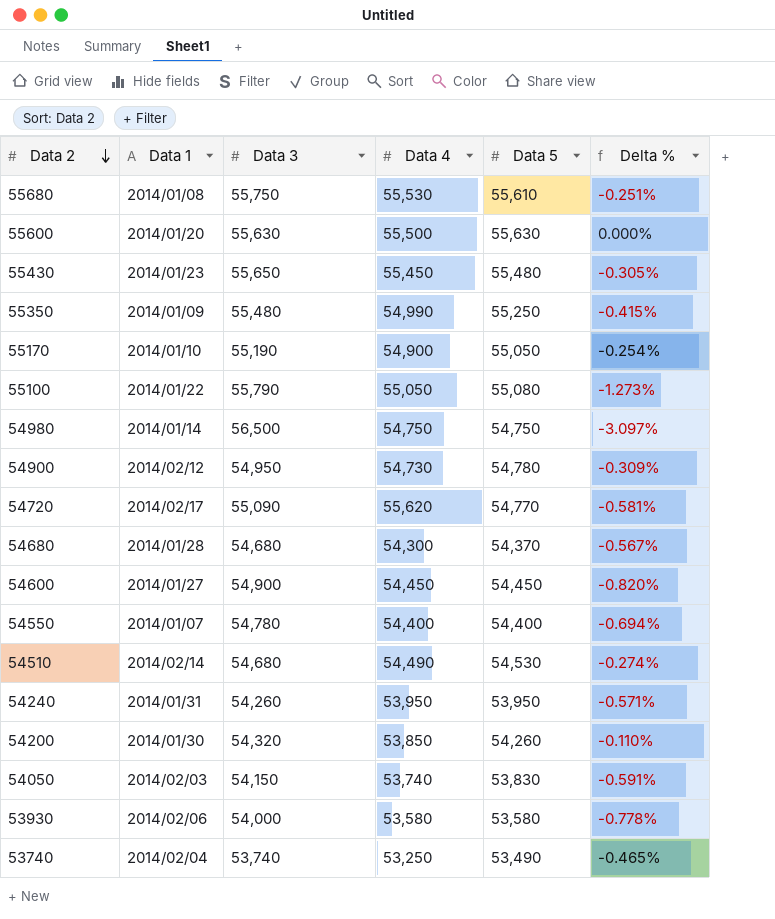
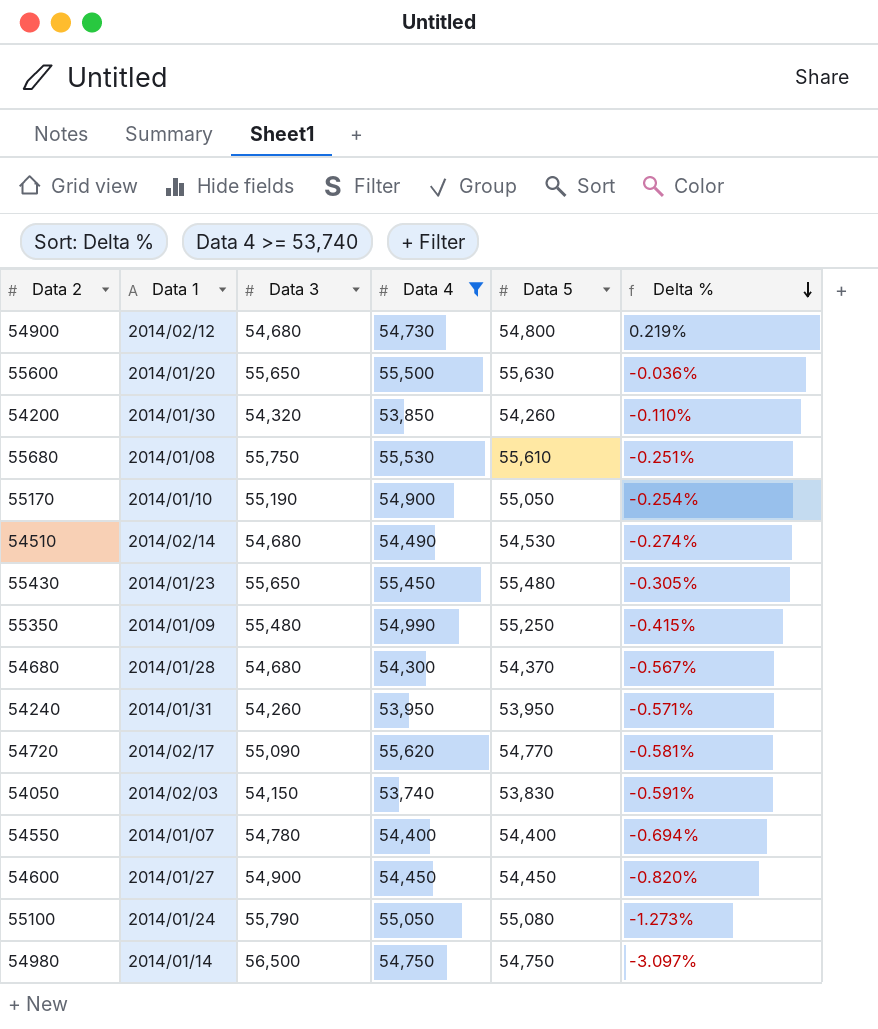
filter: none -> Data 4 >= 53,740
row order: Data 2 descending -> Delta % descending
54900 | Data 3: 54,950 -> 54,680
54900 | Data 5: 54,780 -> 54,800
54900 | Delta %: -0.309% -> 0.219%
55600 | Data 3: 55,630 -> 55,650
55600 | Delta %: 0.000% -> -0.036%
55100 | Data 1: 2014/01/22 -> 2014/01/24

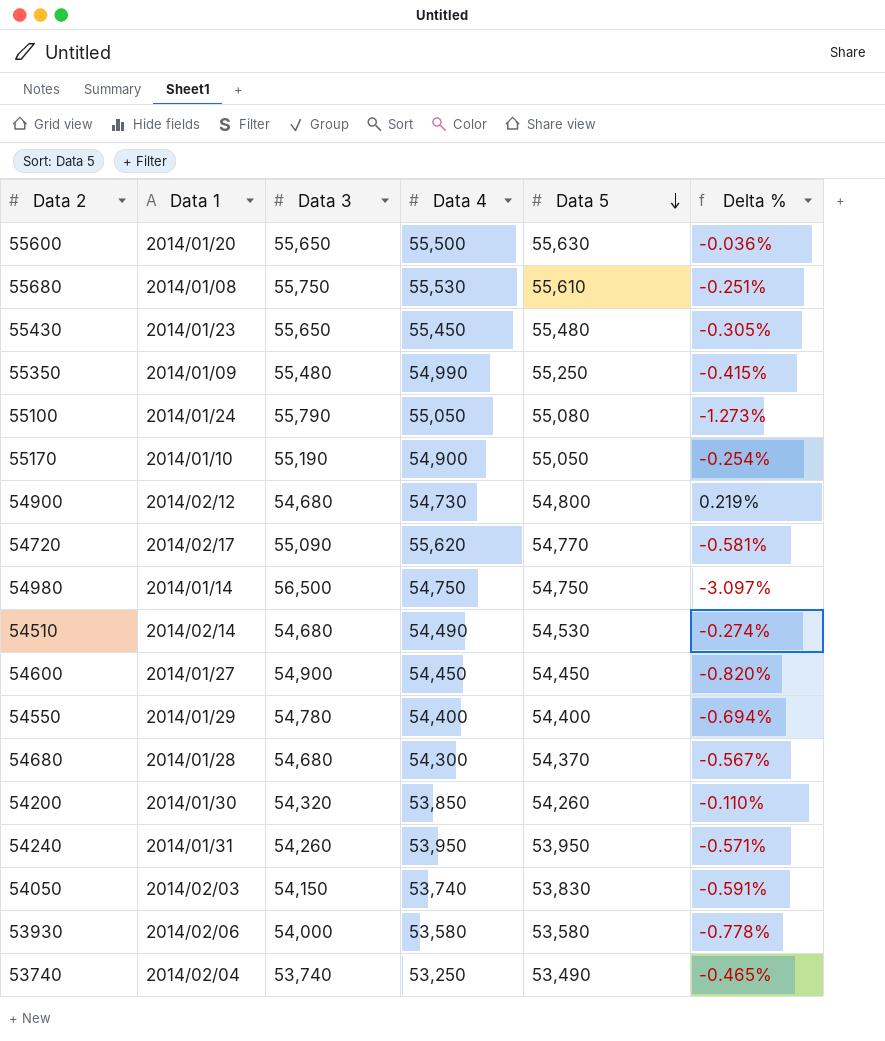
filter: Data 4 >= 53,740 -> none
row order: Delta % descending -> Data 5 descending
54550 | Data 1: 2014/01/07 -> 2014/01/29

